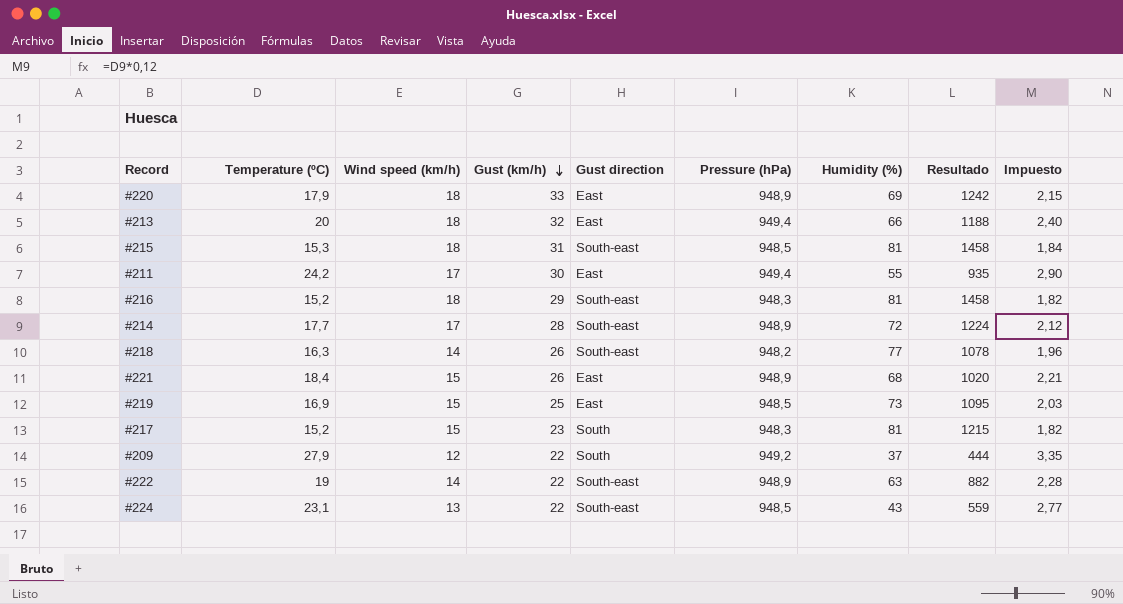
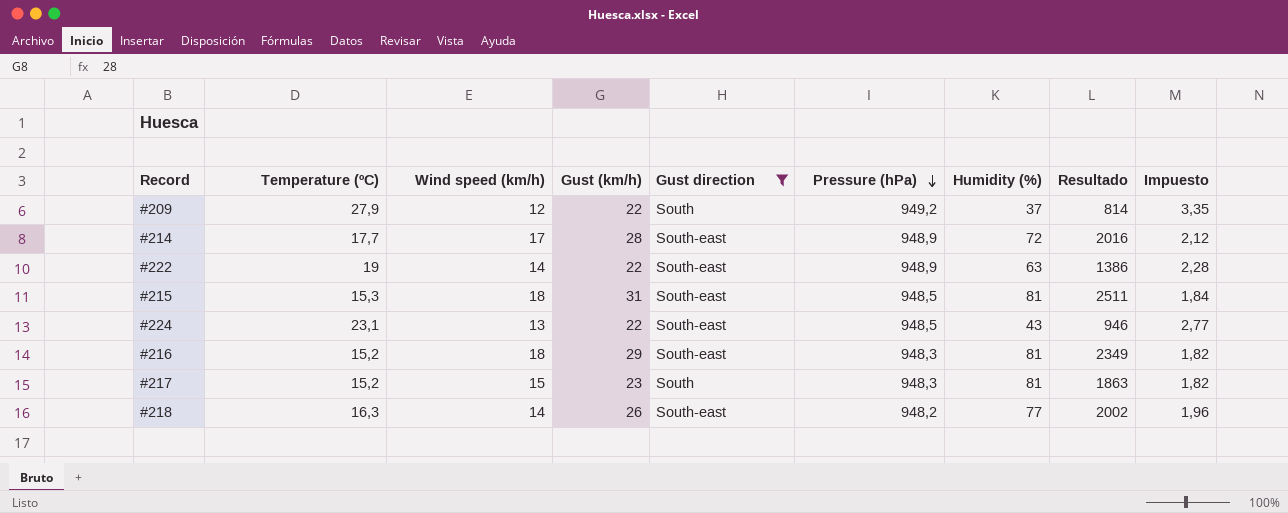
filter: none -> Gust direction != East
row order: Gust (km/h) descending -> Pressure (hPa) descending
column Resultado | formula: [Wind speed (km/h)] * [Humidity (%)] -> [Gust (km/h)] * [Humidity (%)]

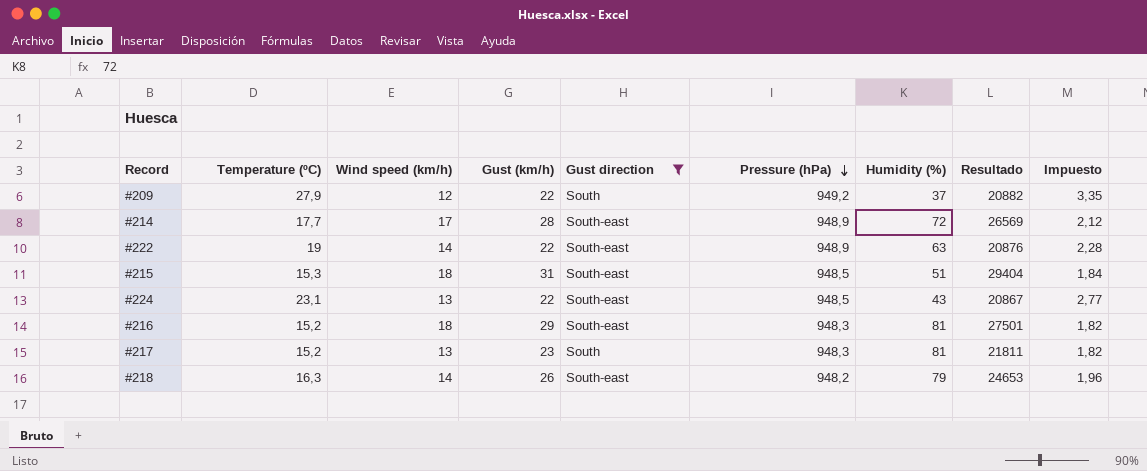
column Resultado | formula: [Gust (km/h)] * [Humidity (%)] -> [Gust (km/h)] * [Pressure (hPa)]
#215 | Humidity (%): 81 -> 51
#217 | Wind speed (km/h): 15 -> 13
#218 | Humidity (%): 77 -> 79

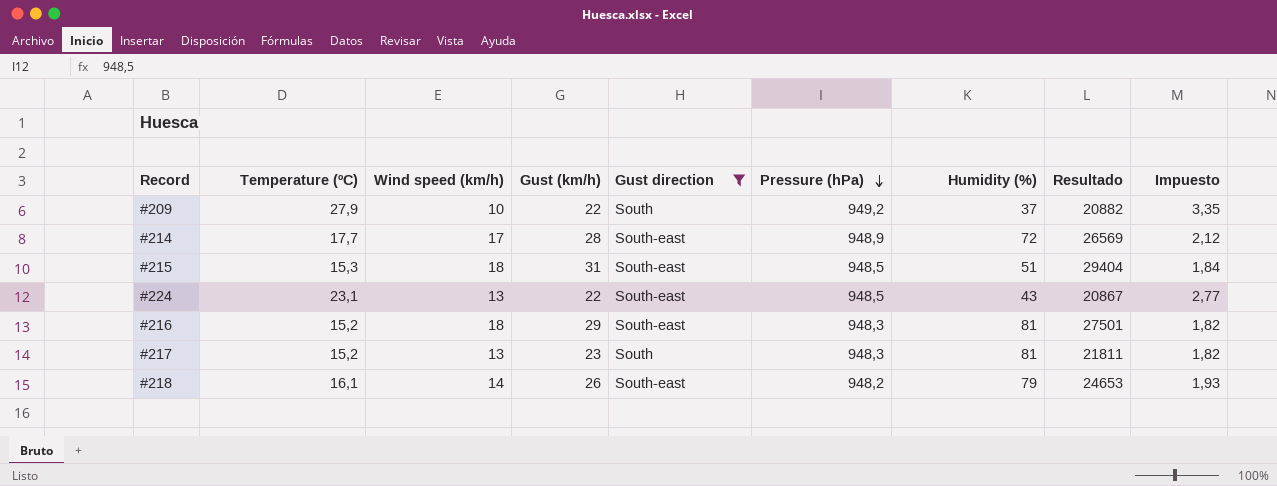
row #222: 19 | 14 | 22 | South-east | 948,9 | 63 | 20876 | 2,28 -> none
#209 | Wind speed (km/h): 12 -> 10
#218 | Temperature (ºC): 16,3 -> 16,1
#218 | Impuesto: 1,96 -> 1,93

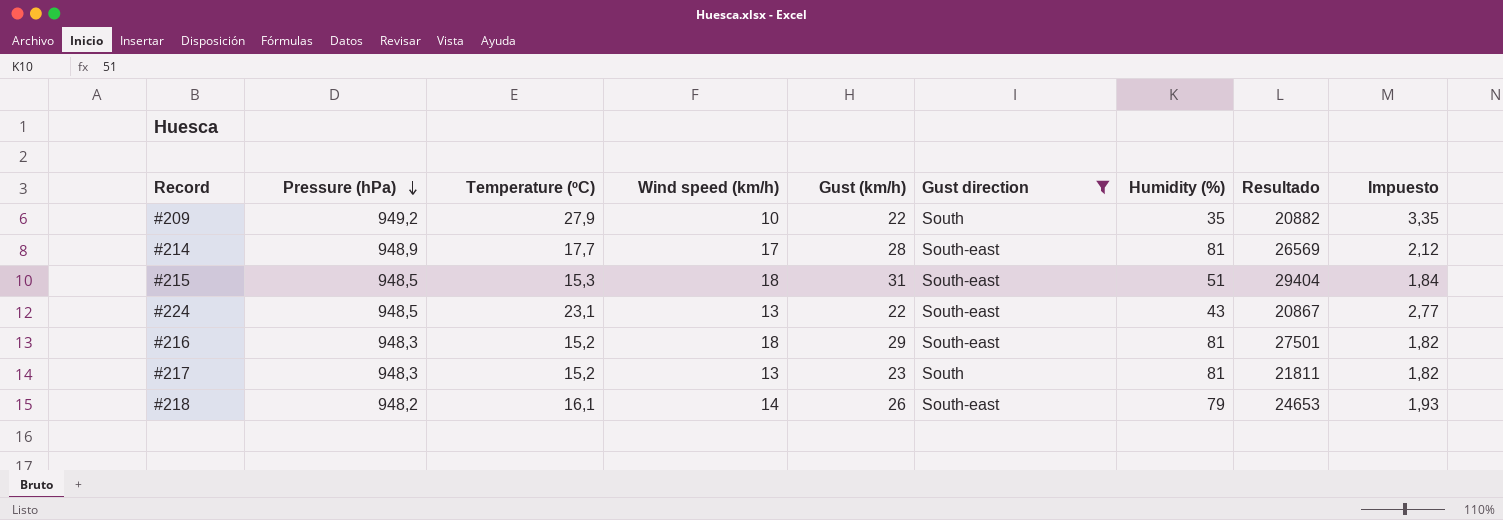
column Pressure (hPa) | position: 6 -> 2
#209 | Humidity (%): 37 -> 35
#214 | Humidity (%): 72 -> 81

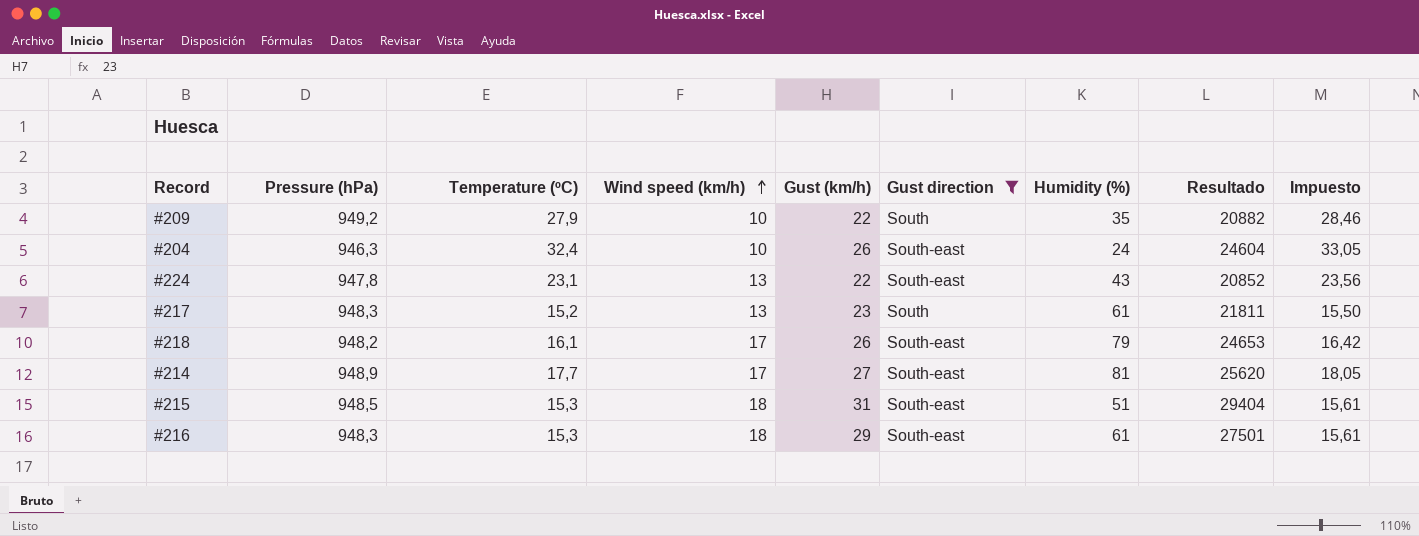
row order: Pressure (hPa) descending -> Wind speed (km/h) ascending
column Impuesto | formula: [Temperature (ºC)] * 0,12 -> [Temperature (ºC)] * 1,02
row #204: none -> 946,3 | 32,4 | 10 | 26 | South-east | 24 | 24604 | 33,05
#224 | Pressure (hPa): 948,5 -> 947,8
#224 | Resultado: 20867 -> 20852
#217 | Humidity (%): 81 -> 61
#218 | Wind speed (km/h): 14 -> 17
#214 | Gust (km/h): 28 -> 27
#214 | Resultado: 26569 -> 25620
#216 | Temperature (ºC): 15,2 -> 15,3
#216 | Humidity (%): 81 -> 61

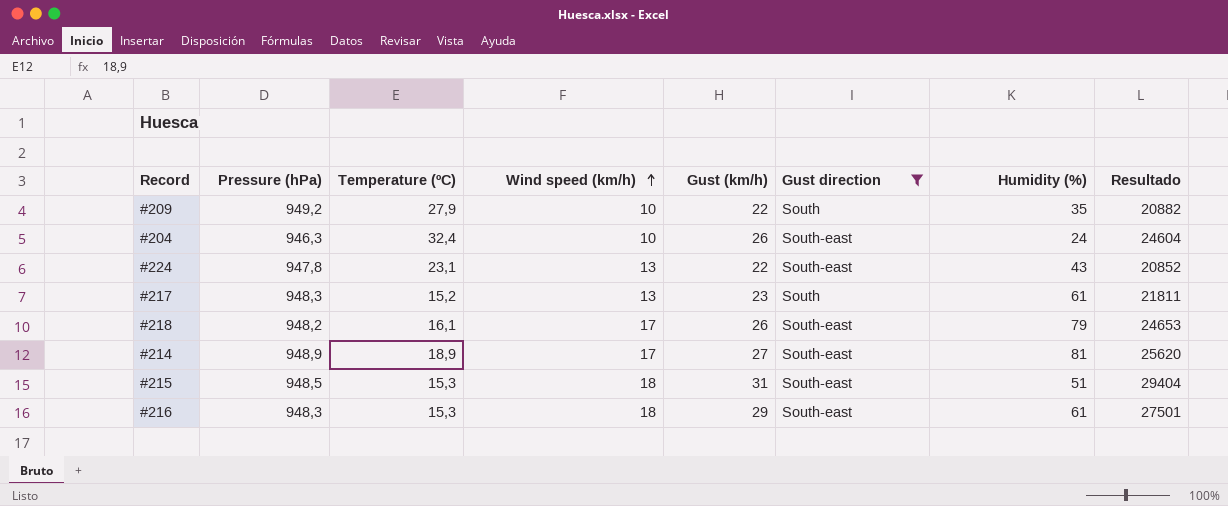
column Impuesto | formula: [Temperature (ºC)] * 1,02 -> none
#214 | Temperature (ºC): 17,7 -> 18,9

